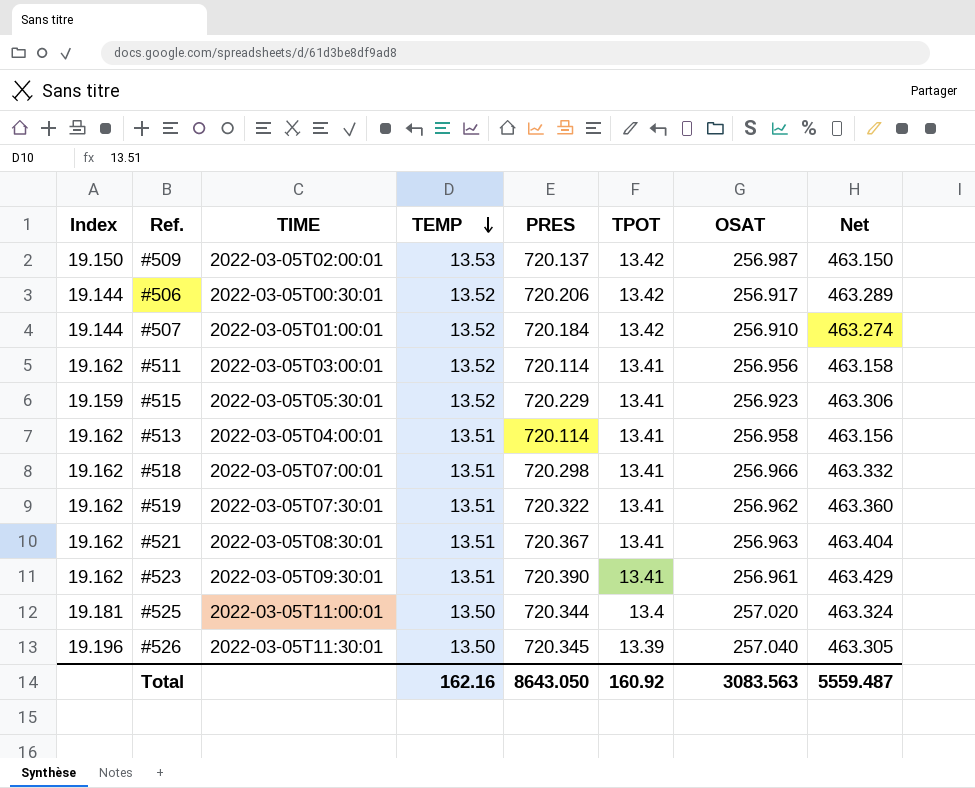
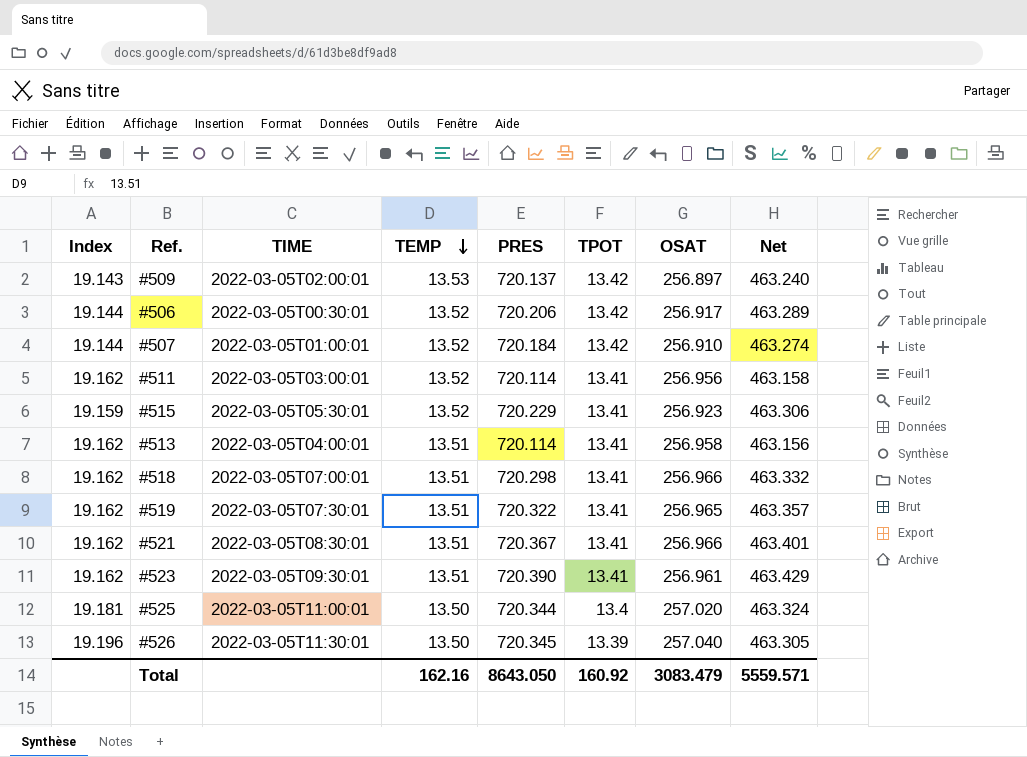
#509 | Index: 19.150 -> 19.143
#509 | OSAT: 256.987 -> 256.897
#509 | Net: 463.150 -> 463.240
#519 | OSAT: 256.962 -> 256.965
#519 | Net: 463.360 -> 463.357
#521 | OSAT: 256.963 -> 256.966
#521 | Net: 463.404 -> 463.401
Total | OSAT: 3083.563 -> 3083.479
Total | Net: 5559.487 -> 5559.571

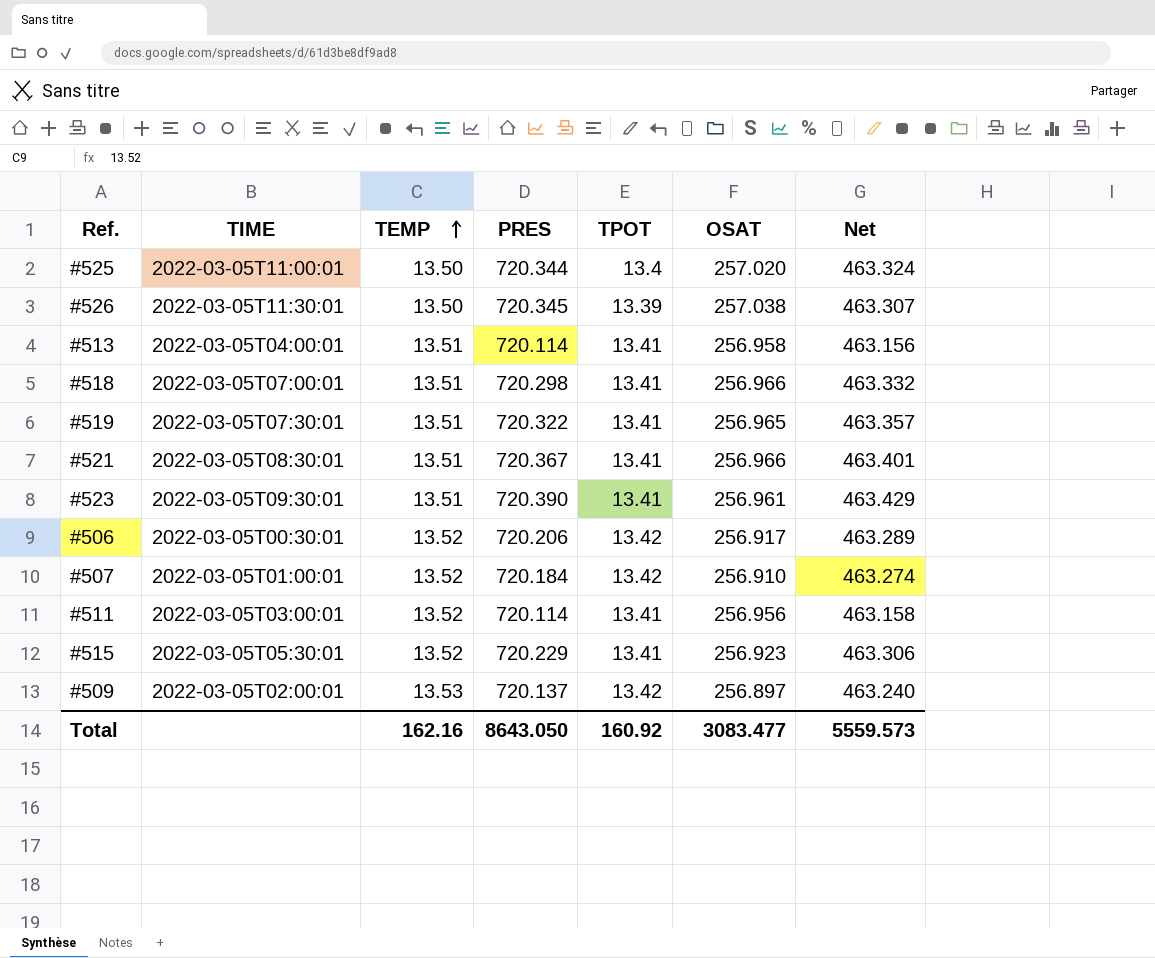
row order: TEMP descending -> TEMP ascending
column Index | formula: [OSAT] / [TPOT] -> none
#526 | OSAT: 257.040 -> 257.038
#526 | Net: 463.305 -> 463.307
Total | OSAT: 3083.479 -> 3083.477
Total | Net: 5559.571 -> 5559.573

